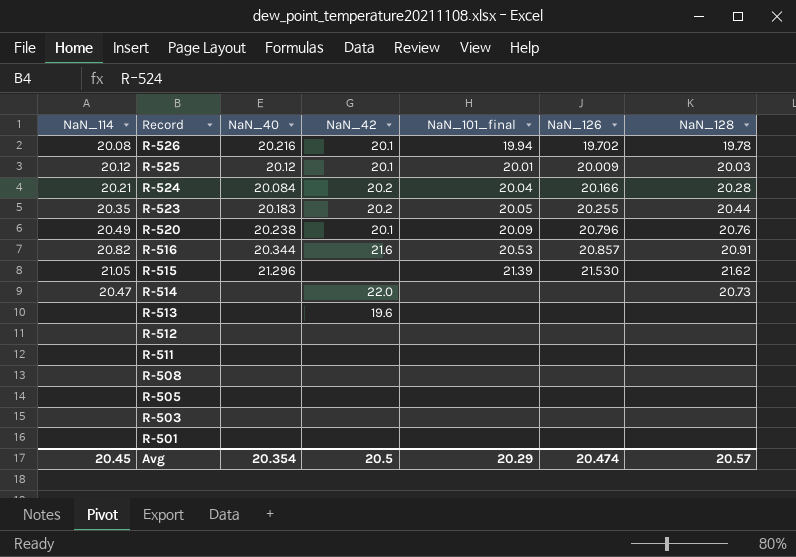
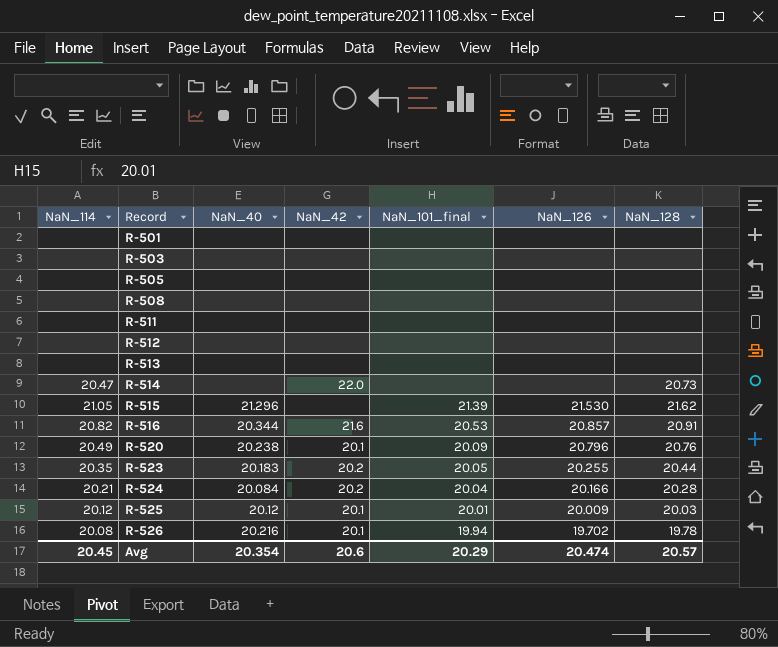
row order: Record descending -> Record ascending
R-513 | NaN_42: 19.6 -> none
Avg | NaN_42: 20.5 -> 20.6

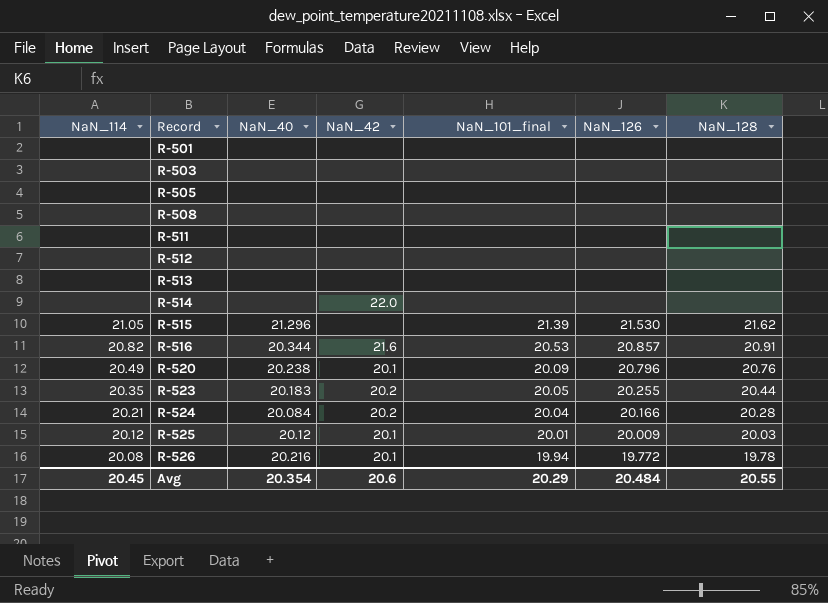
R-514 | NaN_114: 20.47 -> none
R-514 | NaN_128: 20.73 -> none
R-526 | NaN_126: 19.702 -> 19.772
Avg | NaN_126: 20.474 -> 20.484
Avg | NaN_128: 20.57 -> 20.55

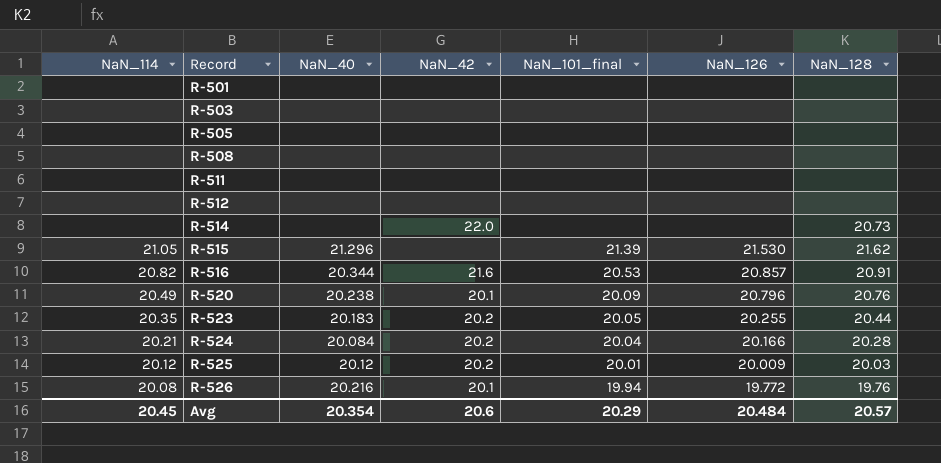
row R-513: none | none | none | none | none | none -> none
R-514 | NaN_128: none -> 20.73
R-525 | NaN_42: 20.1 -> 20.2
R-526 | NaN_128: 19.78 -> 19.76
Avg | NaN_128: 20.55 -> 20.57

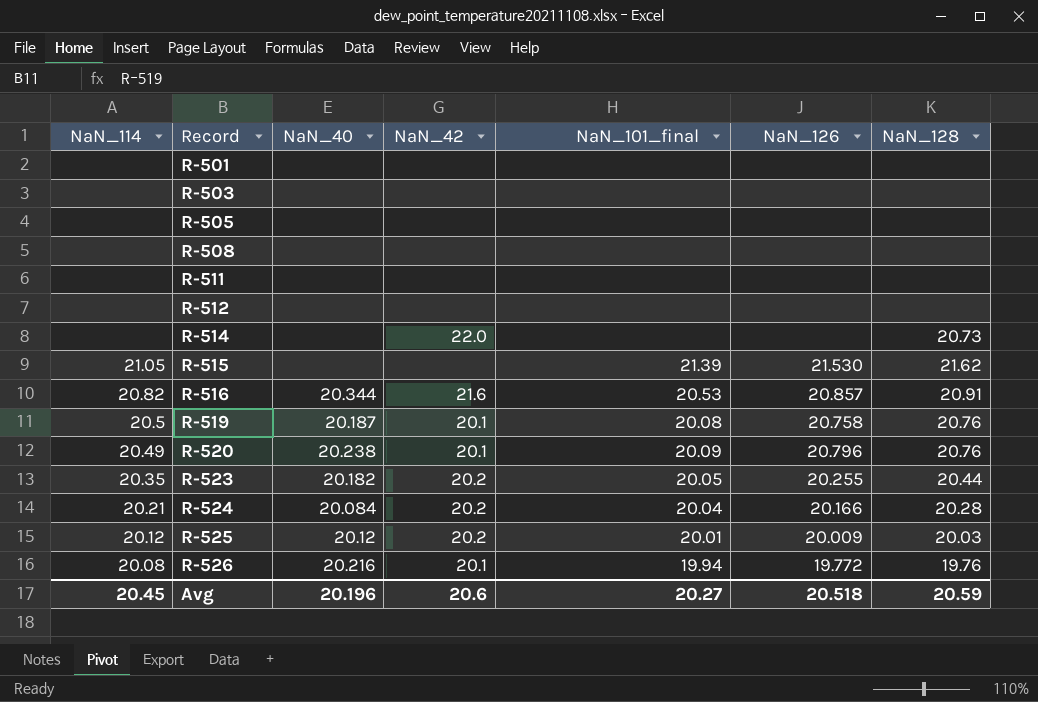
R-515 | NaN_40: 21.296 -> none
row R-519: none -> 20.5 | 20.187 | 20.1 | 20.08 | 20.758 | 20.76
R-523 | NaN_40: 20.183 -> 20.182
Avg | NaN_40: 20.354 -> 20.196
Avg | NaN_101_final: 20.29 -> 20.27
Avg | NaN_126: 20.484 -> 20.518
Avg | NaN_128: 20.57 -> 20.59

